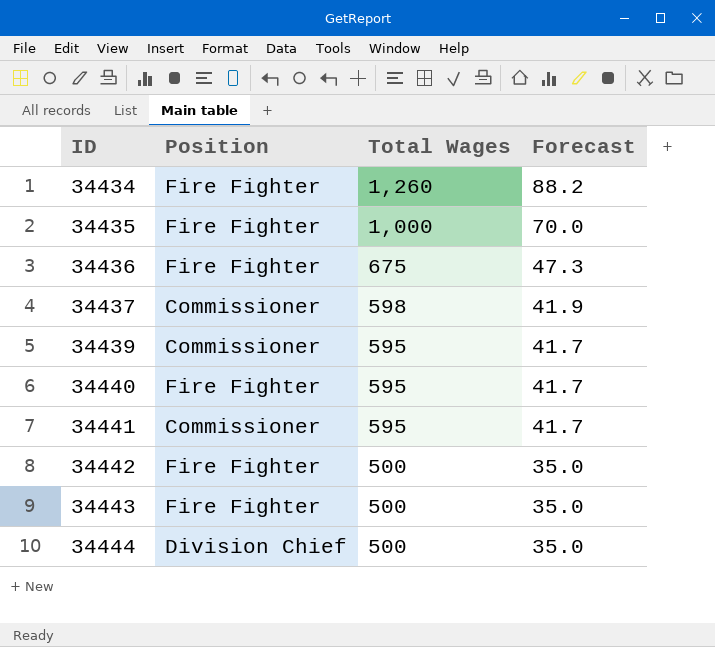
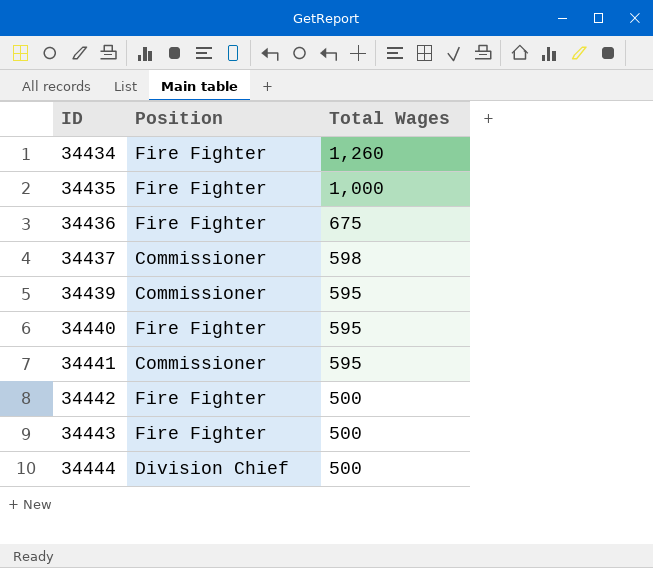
column Forecast | formula: [Total Wages] * 0.07 -> none

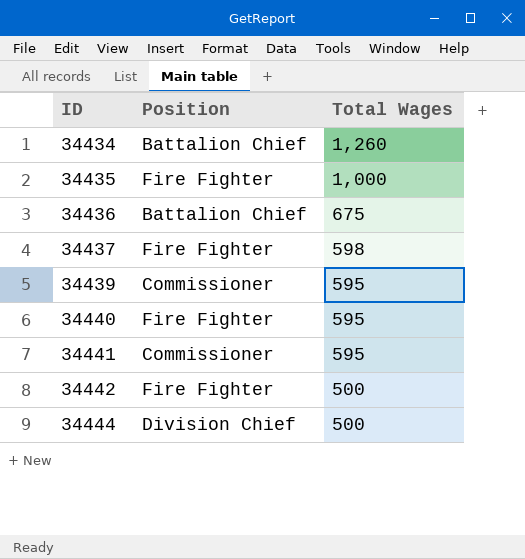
row 34443: Fire Fighter | 500 -> none
34434 | Position: Fire Fighter -> Battalion Chief
34436 | Position: Fire Fighter -> Battalion Chief
34437 | Position: Commissioner -> Fire Fighter

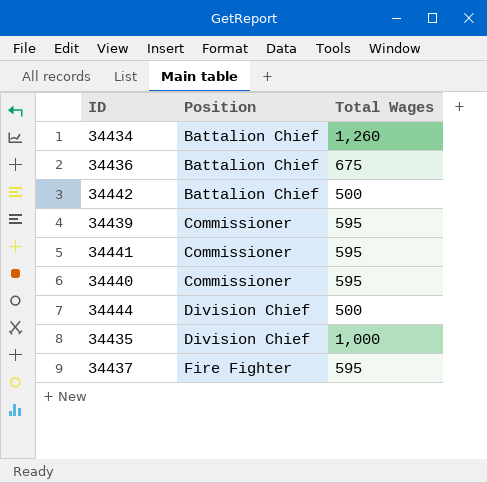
row order: ID ascending -> Position ascending
34442 | Position: Fire Fighter -> Battalion Chief
34440 | Position: Fire Fighter -> Commissioner
34435 | Position: Fire Fighter -> Division Chief
34437 | Total Wages: 598 -> 595

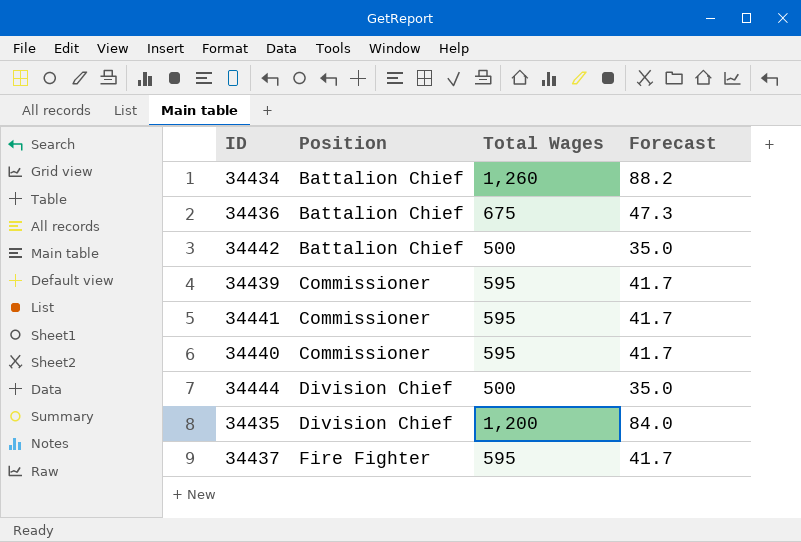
column Forecast | formula: none -> [Total Wages] * 0.07
34435 | Total Wages: 1,000 -> 1,200

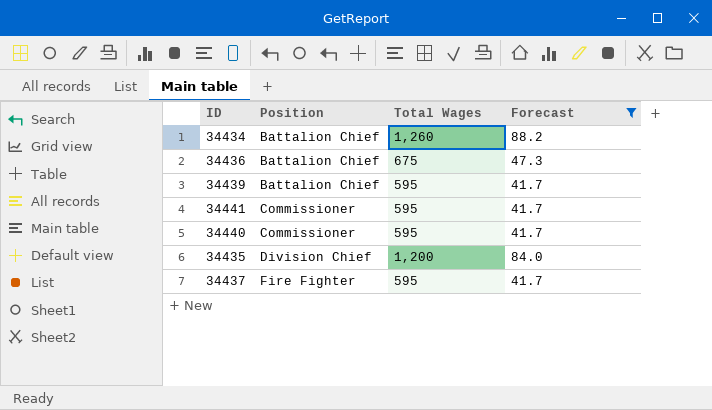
filter: none -> Forecast != 35.0
34439 | Position: Commissioner -> Battalion Chief

